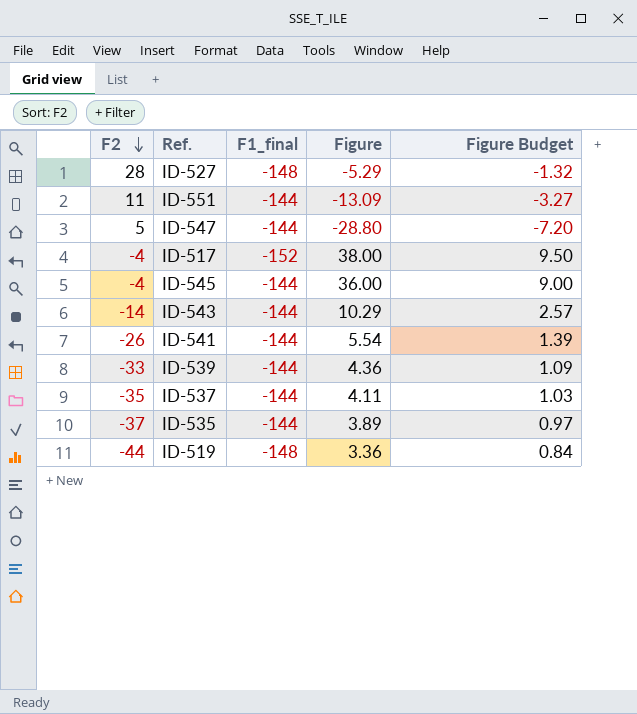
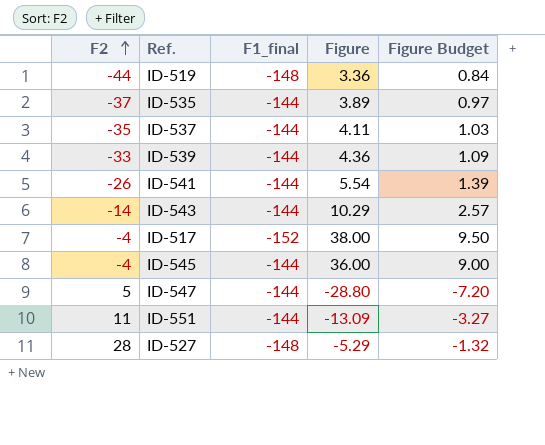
row order: F2 descending -> F2 ascending

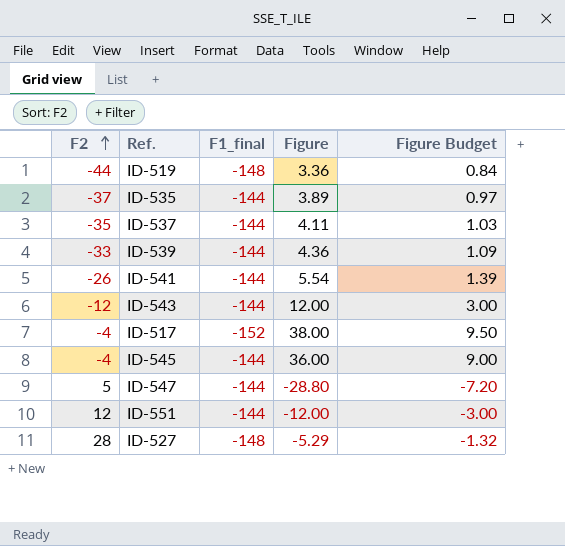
ID-543 | F2: -14 -> -12
ID-543 | Figure: 10.29 -> 12.00
ID-543 | Figure Budget: 2.57 -> 3.00
ID-551 | F2: 11 -> 12
ID-551 | Figure: -13.09 -> -12.00
ID-551 | Figure Budget: -3.27 -> -3.00

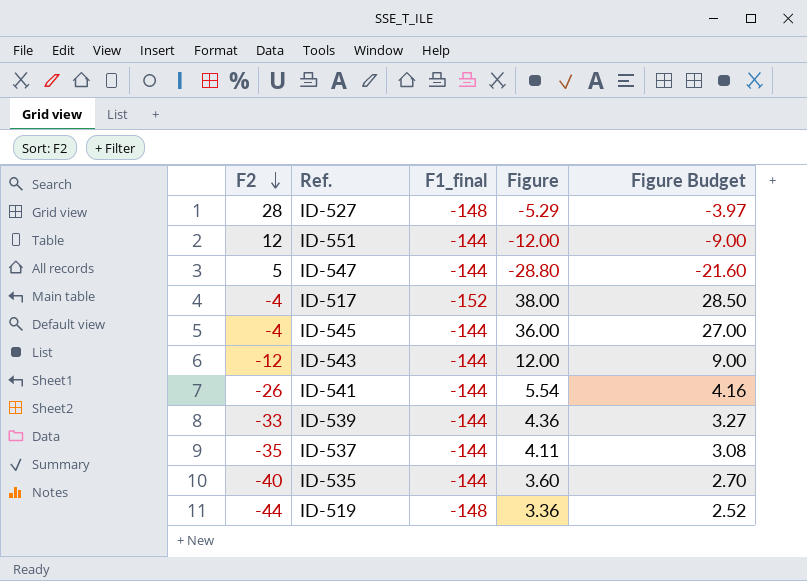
row order: F2 ascending -> F2 descending
column Figure Budget | formula: [Figure] * 0.25 -> [Figure] * 0.75
ID-535 | F2: -37 -> -40
ID-535 | Figure: 3.89 -> 3.60

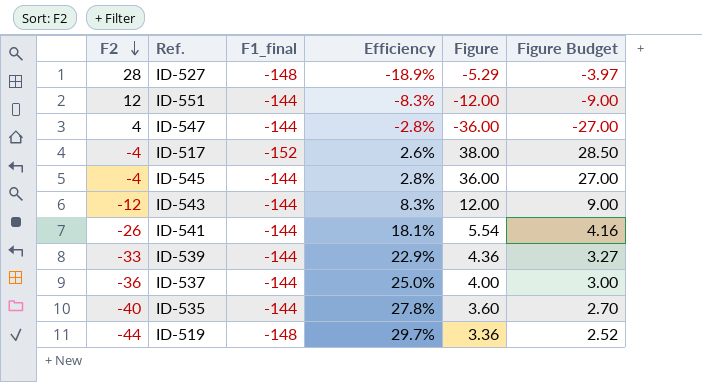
column Efficiency | formula: none -> [F2] / [F1_final]
ID-547 | F2: 5 -> 4
ID-547 | Figure: -28.80 -> -36.00
ID-547 | Figure Budget: -21.60 -> -27.00
ID-537 | F2: -35 -> -36
ID-537 | Figure: 4.11 -> 4.00
ID-537 | Figure Budget: 3.08 -> 3.00

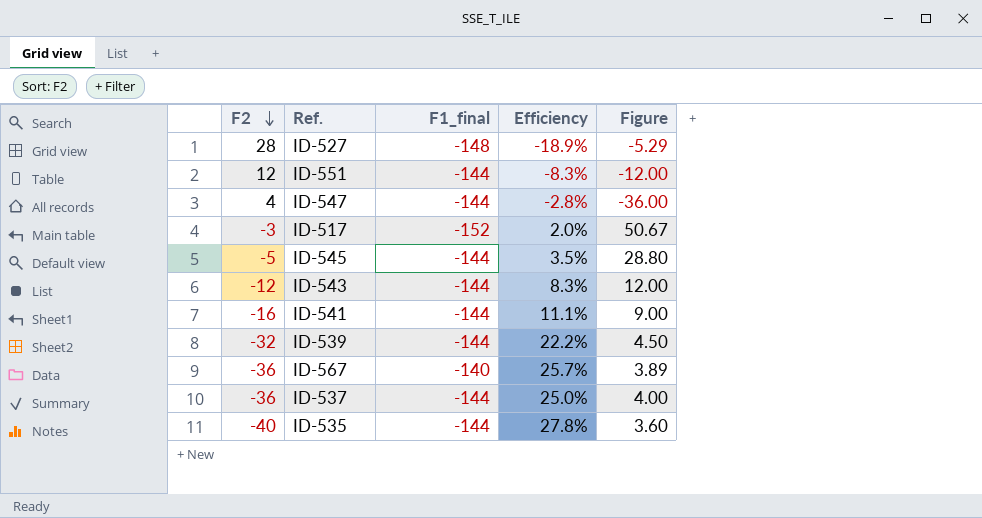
column Figure Budget | formula: [Figure] * 0.75 -> none
row ID-519: -44 | -148 | 29.7% | 3.36 | 2.52 -> none
ID-517 | F2: -4 -> -3
ID-517 | Efficiency: 2.6% -> 2.0%
ID-517 | Figure: 38.00 -> 50.67
ID-545 | F2: -4 -> -5
ID-545 | Efficiency: 2.8% -> 3.5%
ID-545 | Figure: 36.00 -> 28.80
ID-541 | F2: -26 -> -16
ID-541 | Efficiency: 18.1% -> 11.1%
ID-541 | Figure: 5.54 -> 9.00
ID-539 | F2: -33 -> -32
ID-539 | Efficiency: 22.9% -> 22.2%
ID-539 | Figure: 4.36 -> 4.50
row ID-567: none -> -36 | -140 | 25.7% | 3.89

